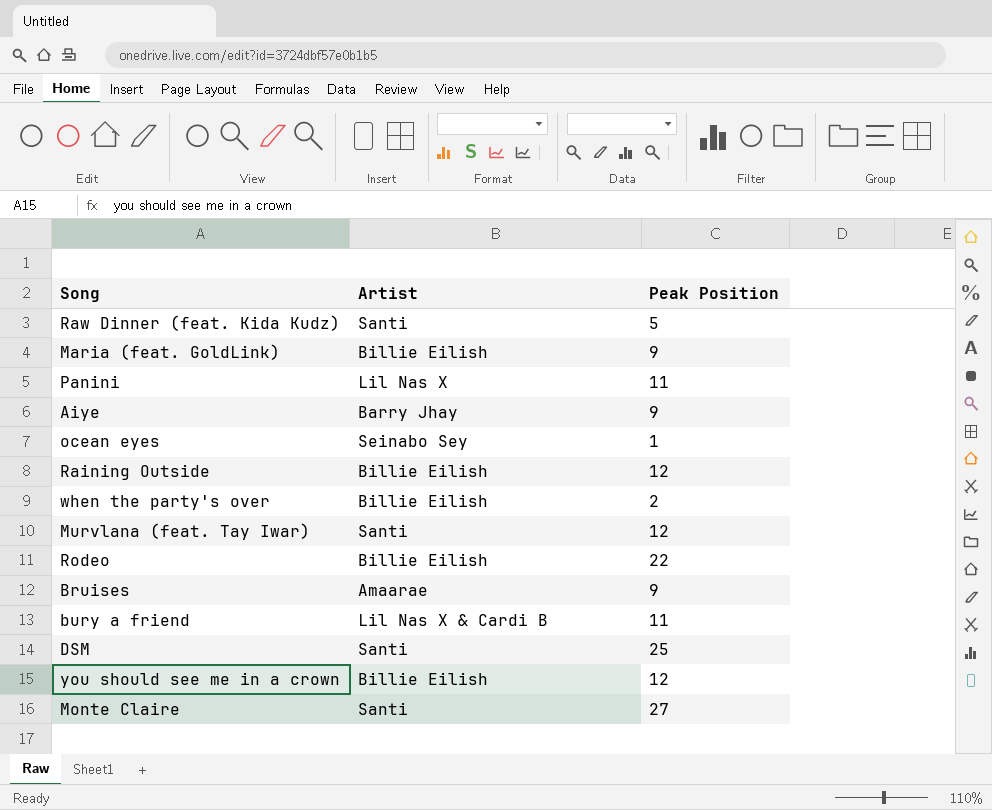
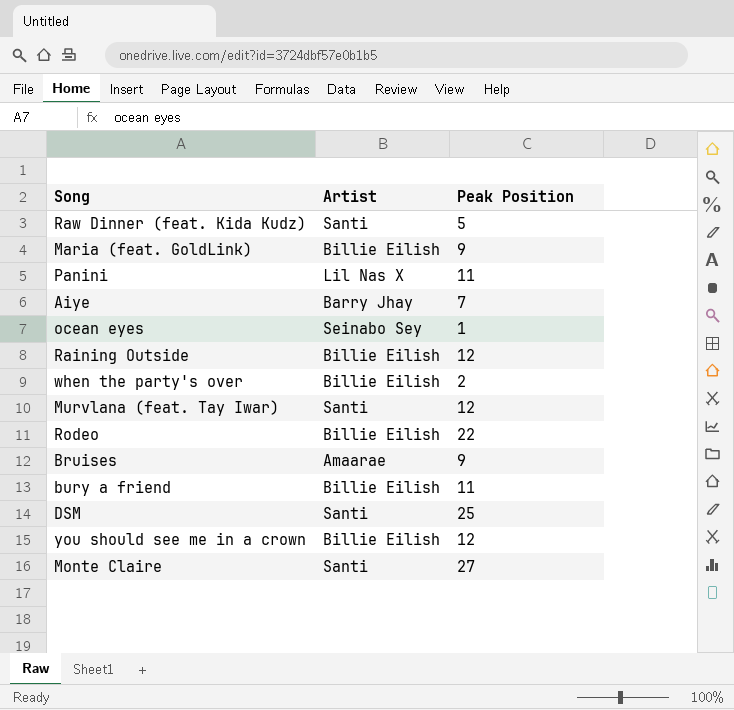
Aiye | Peak Position: 9 -> 7
bury a friend | Artist: Lil Nas X & Cardi B -> Billie Eilish

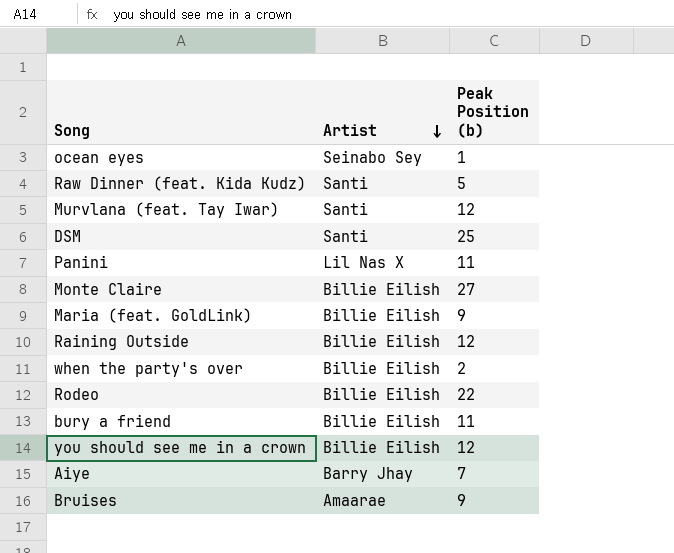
row order: none -> Artist descending
column name: Peak Position -> Peak Position (b)
Monte Claire | Artist: Santi -> Billie Eilish

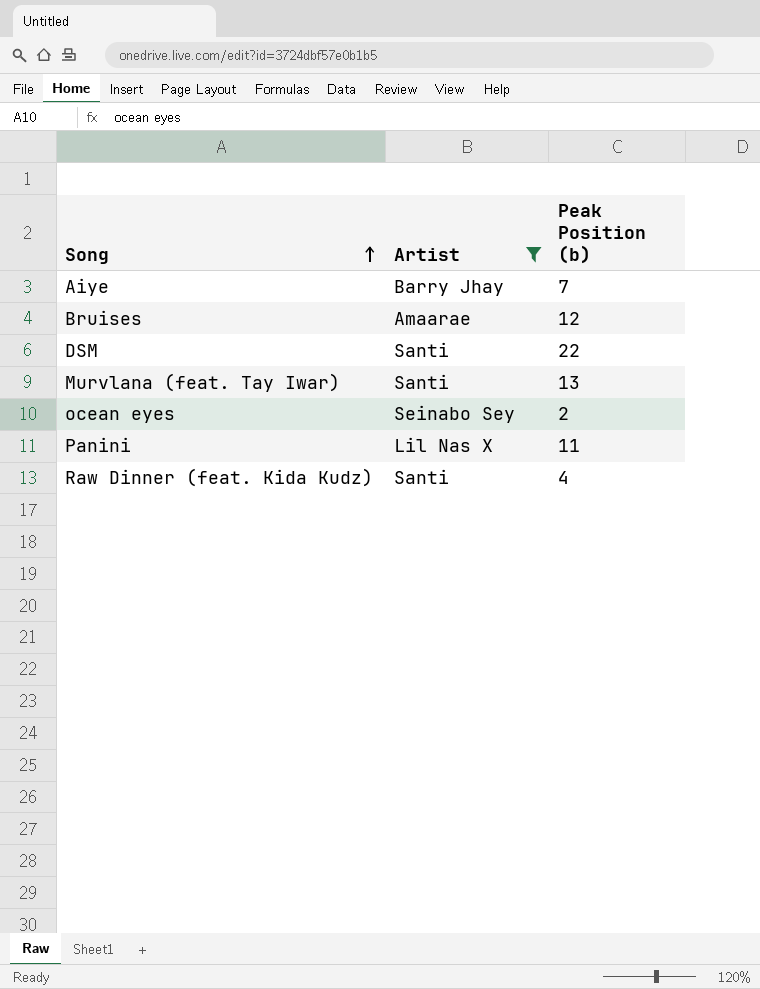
filter: none -> Artist != Billie Eilish
row order: Artist descending -> Song ascending
Bruises | Peak Position (b): 9 -> 12
DSM | Peak Position (b): 25 -> 22
Murvlana (feat. Tay Iwar) | Peak Position (b): 12 -> 13
ocean eyes | Peak Position (b): 1 -> 2
Raw Dinner (feat. Kida Kudz) | Peak Position (b): 5 -> 4

